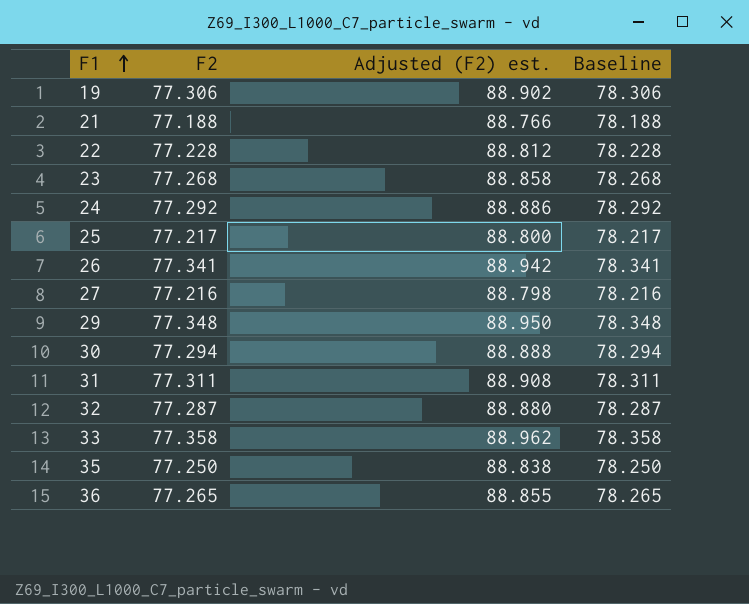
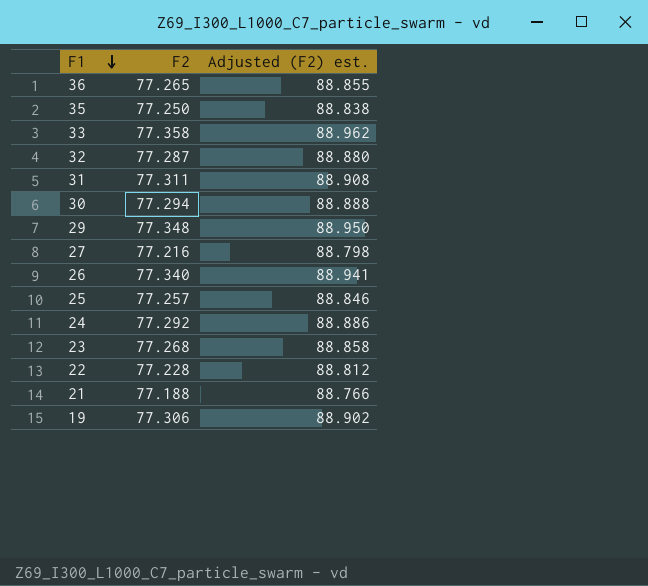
row order: F1 ascending -> F1 descending
column Baseline | formula: [F2] + 1 -> none
26 | F2: 77.341 -> 77.340
26 | Adjusted (F2) est.: 88.942 -> 88.941
25 | F2: 77.217 -> 77.257
25 | Adjusted (F2) est.: 88.800 -> 88.846

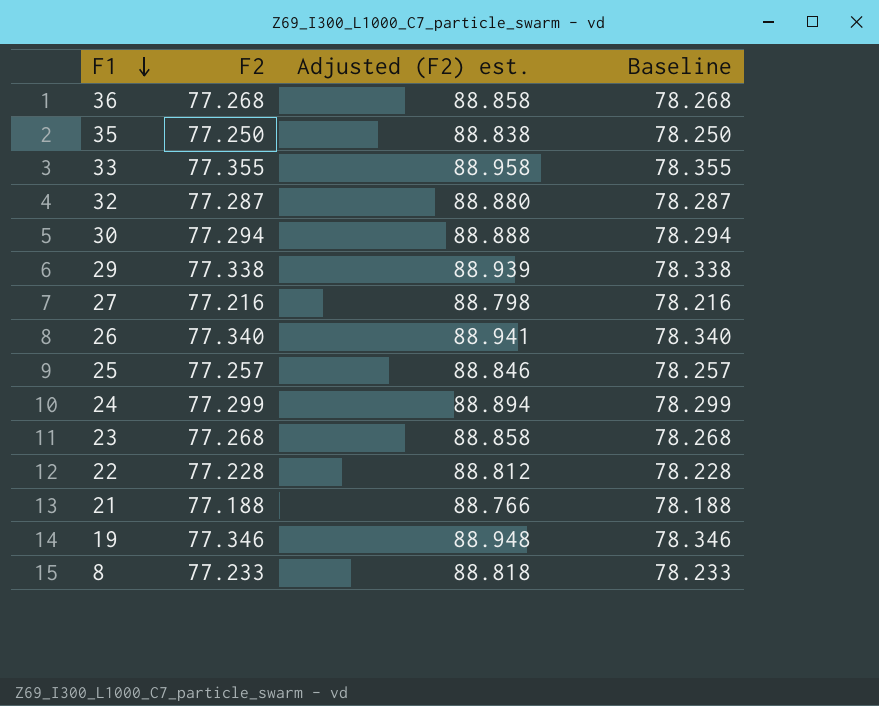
column Baseline | formula: none -> [F2] + 1
row 31: 77.311 | 88.908 -> none
36 | F2: 77.265 -> 77.268
36 | Adjusted (F2) est.: 88.855 -> 88.858
33 | F2: 77.358 -> 77.355
33 | Adjusted (F2) est.: 88.962 -> 88.958
29 | F2: 77.348 -> 77.338
29 | Adjusted (F2) est.: 88.950 -> 88.939
24 | F2: 77.292 -> 77.299
24 | Adjusted (F2) est.: 88.886 -> 88.894
19 | F2: 77.306 -> 77.346
19 | Adjusted (F2) est.: 88.902 -> 88.948
row 8: none -> 77.233 | 88.818 | 78.233

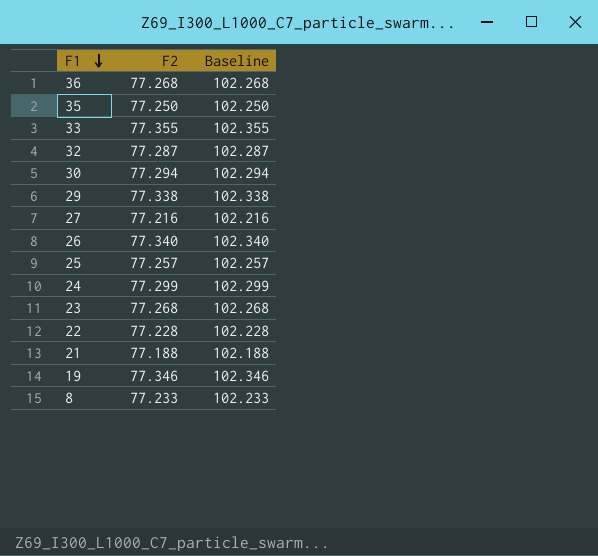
column Adjusted (F2) est. | formula: [F2] * 1.15 -> none
column Baseline | formula: [F2] + 1 -> [F2] + 25

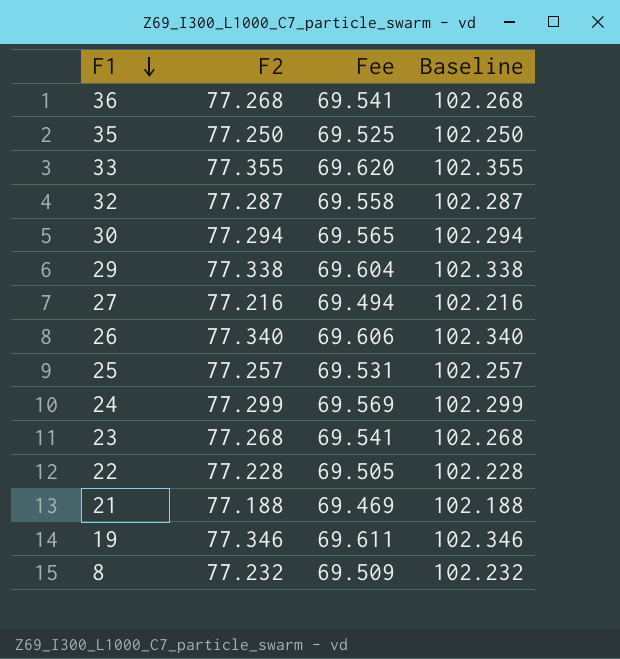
column Fee | formula: none -> [F2] * 0.9
8 | F2: 77.233 -> 77.232
8 | Baseline: 102.233 -> 102.232

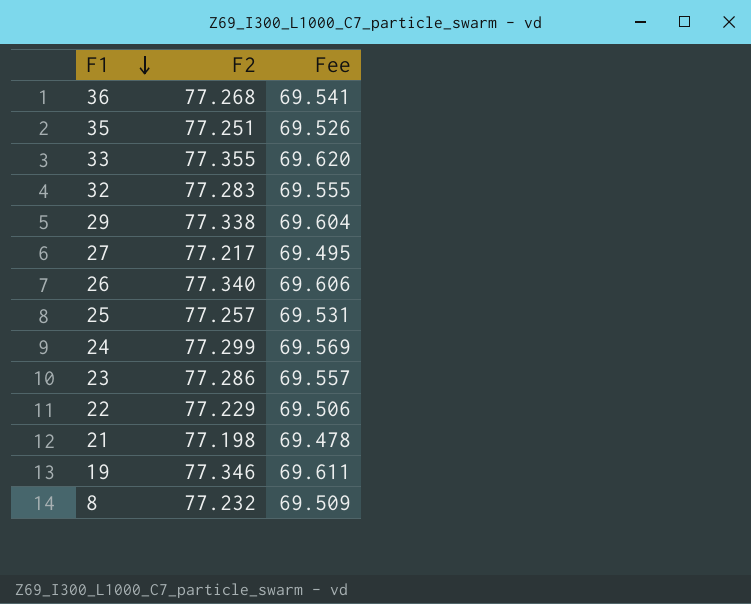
column Baseline | formula: [F2] + 25 -> none
row 30: 77.294 | 69.565 | 102.294 -> none
35 | F2: 77.250 -> 77.251
35 | Fee: 69.525 -> 69.526
32 | F2: 77.287 -> 77.283
32 | Fee: 69.558 -> 69.555
27 | F2: 77.216 -> 77.217
27 | Fee: 69.494 -> 69.495
23 | F2: 77.268 -> 77.286
23 | Fee: 69.541 -> 69.557
22 | F2: 77.228 -> 77.229
22 | Fee: 69.505 -> 69.506
21 | F2: 77.188 -> 77.198
21 | Fee: 69.469 -> 69.478

